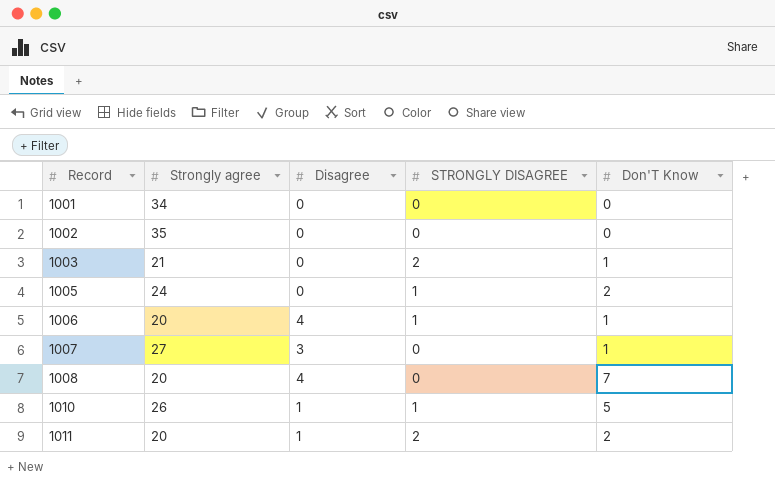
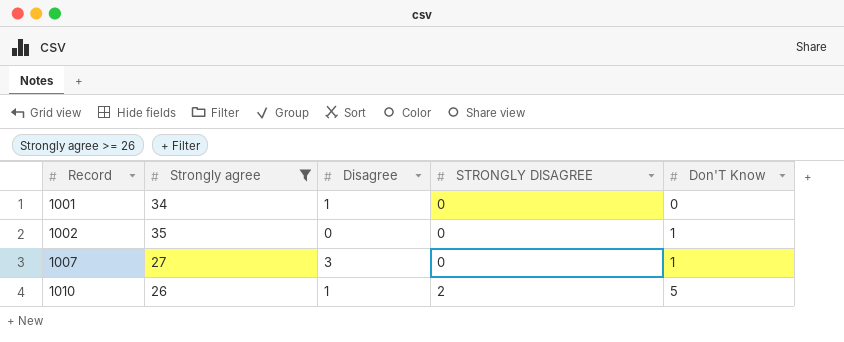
filter: none -> Strongly agree >= 26
1001 | Disagree: 0 -> 1
1002 | Don'T Know: 0 -> 1
1010 | STRONGLY DISAGREE: 1 -> 2

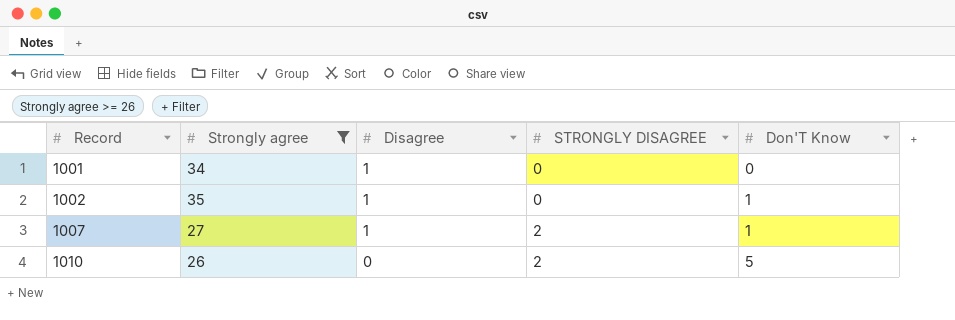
1002 | Disagree: 0 -> 1
1007 | Disagree: 3 -> 1
1007 | STRONGLY DISAGREE: 0 -> 2
1010 | Disagree: 1 -> 0

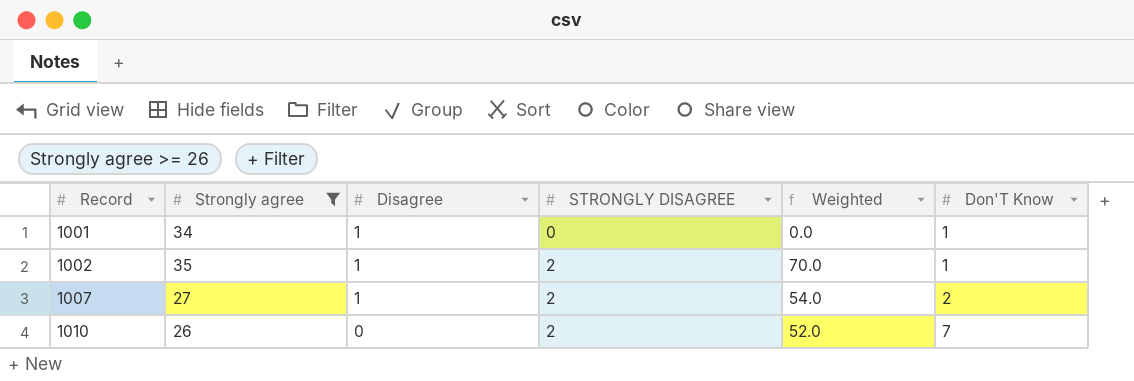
column Weighted | formula: none -> [Strongly agree] * [STRONGLY DISAGREE]
1001 | Don'T Know: 0 -> 1
1002 | STRONGLY DISAGREE: 0 -> 2
1007 | Don'T Know: 1 -> 2
1010 | Don'T Know: 5 -> 7

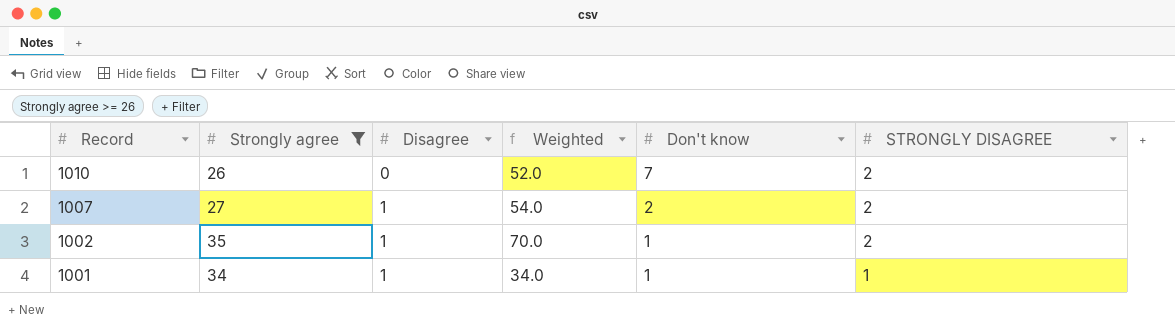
row order: Record ascending -> Record descending
column name: Don'T Know -> Don't know
column STRONGLY DISAGREE | position: 4 -> 6
1001 | Weighted: 0.0 -> 34.0
1001 | STRONGLY DISAGREE: 0 -> 1

